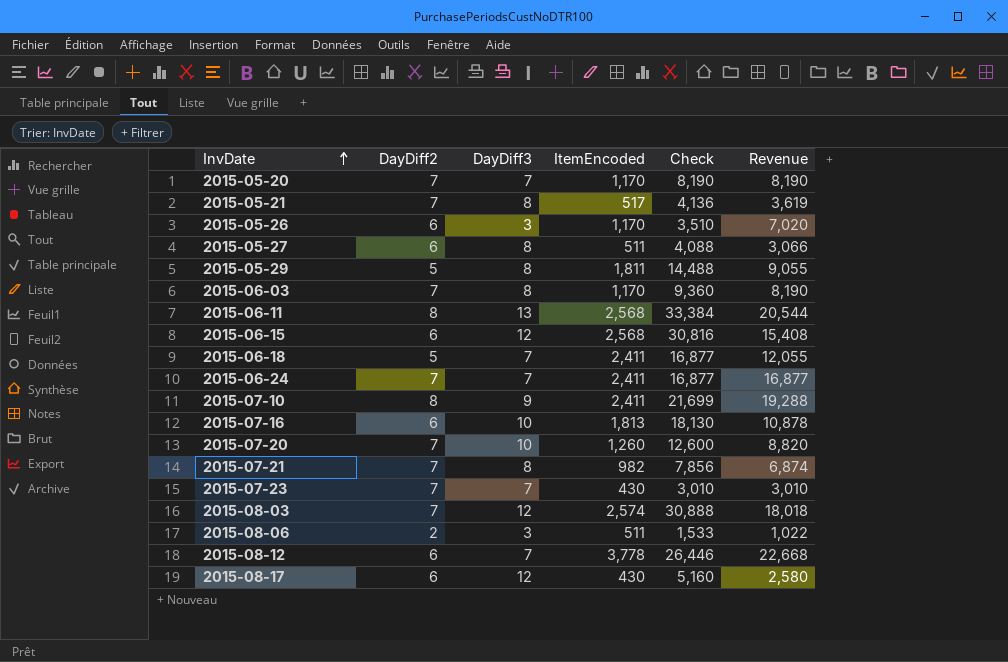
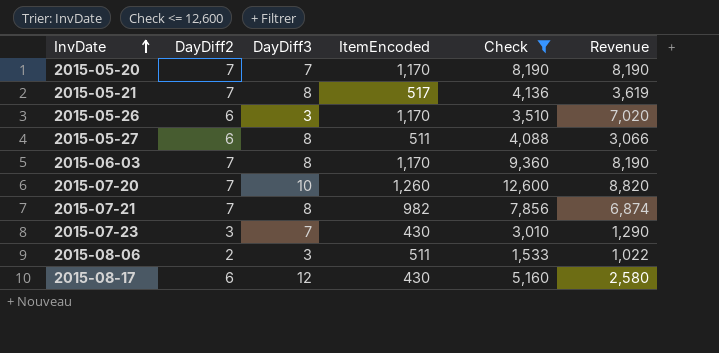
filter: none -> Check <= 12,600
2015-07-23 | DayDiff2: 7 -> 3
2015-07-23 | Revenue: 3,010 -> 1,290

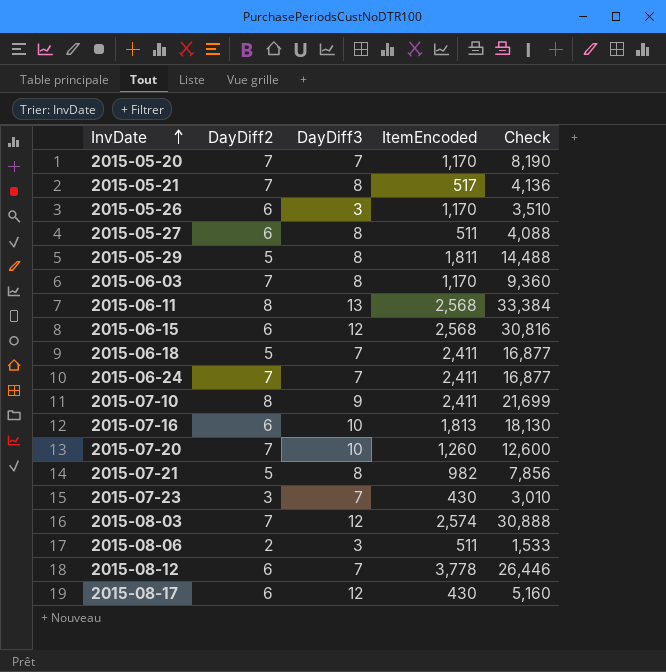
filter: Check <= 12,600 -> none
column Revenue | formula: [DayDiff2] * [ItemEncoded] -> none
2015-07-21 | DayDiff2: 7 -> 5

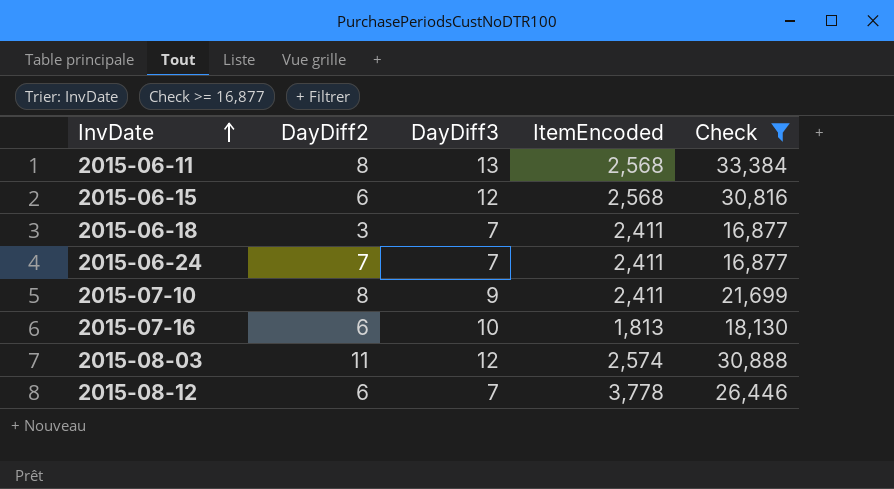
filter: none -> Check >= 16,877
2015-06-18 | DayDiff2: 5 -> 3
2015-08-03 | DayDiff2: 7 -> 11

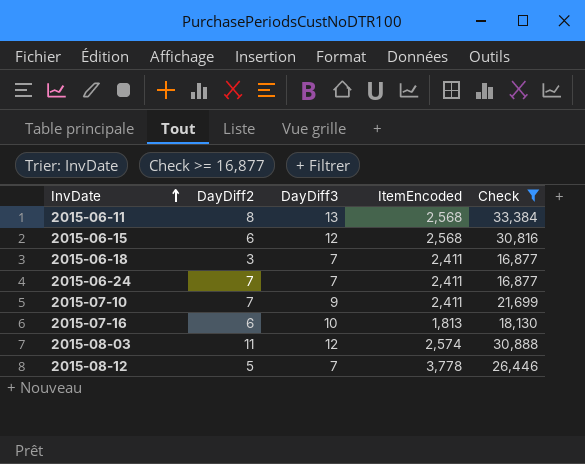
2015-07-10 | DayDiff2: 8 -> 7
2015-08-12 | DayDiff2: 6 -> 5

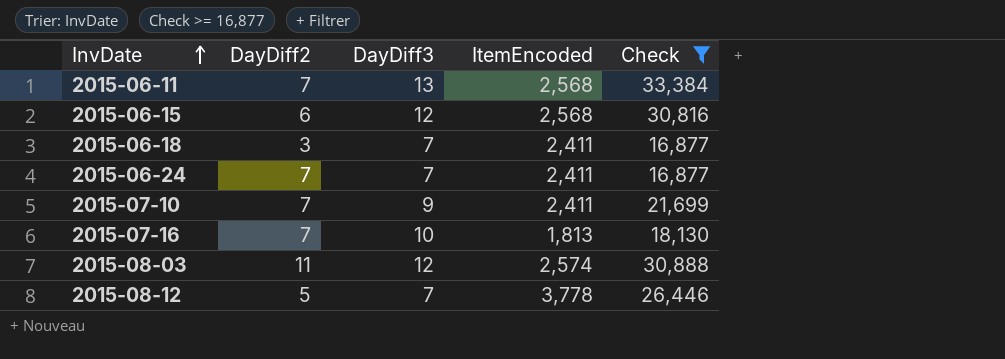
2015-06-11 | DayDiff2: 8 -> 7
2015-07-16 | DayDiff2: 6 -> 7

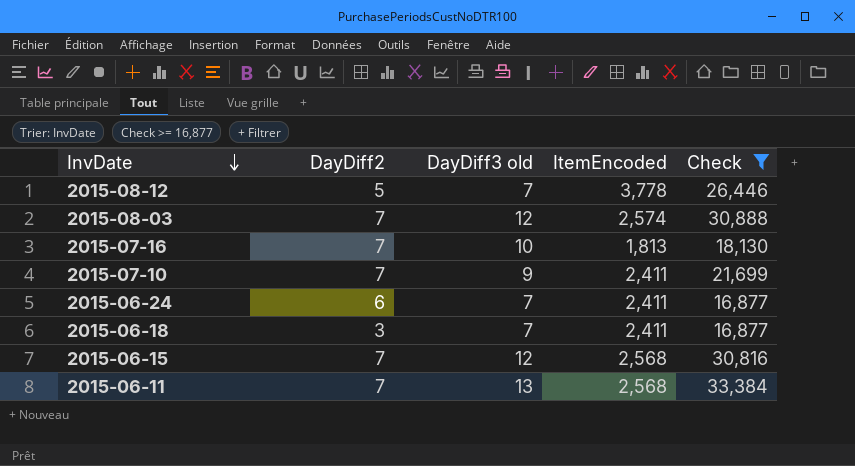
row order: InvDate ascending -> InvDate descending
column name: DayDiff3 -> DayDiff3 old
2015-08-03 | DayDiff2: 11 -> 7
2015-06-24 | DayDiff2: 7 -> 6
2015-06-15 | DayDiff2: 6 -> 7

